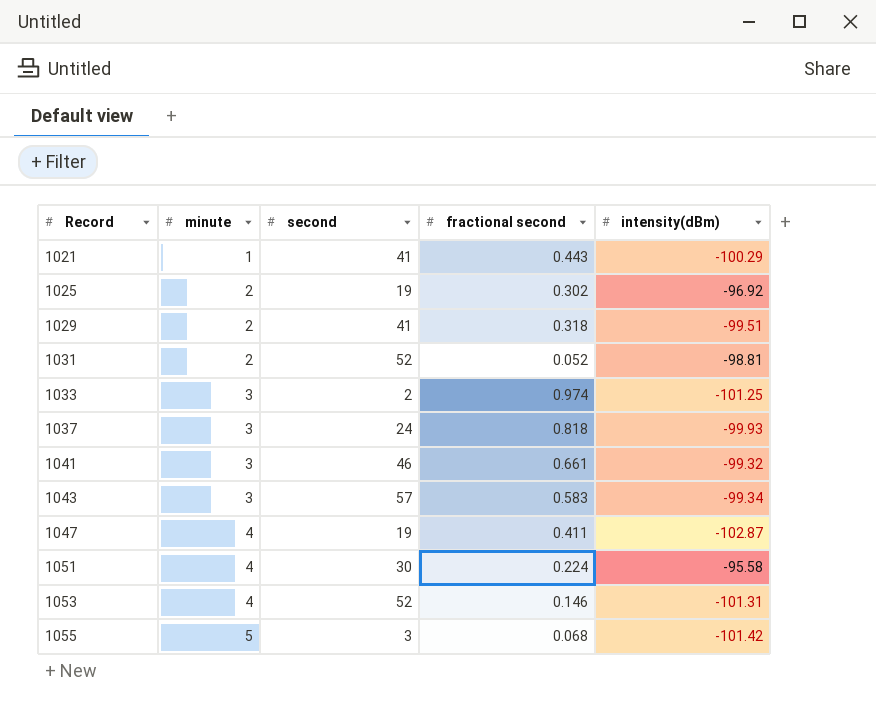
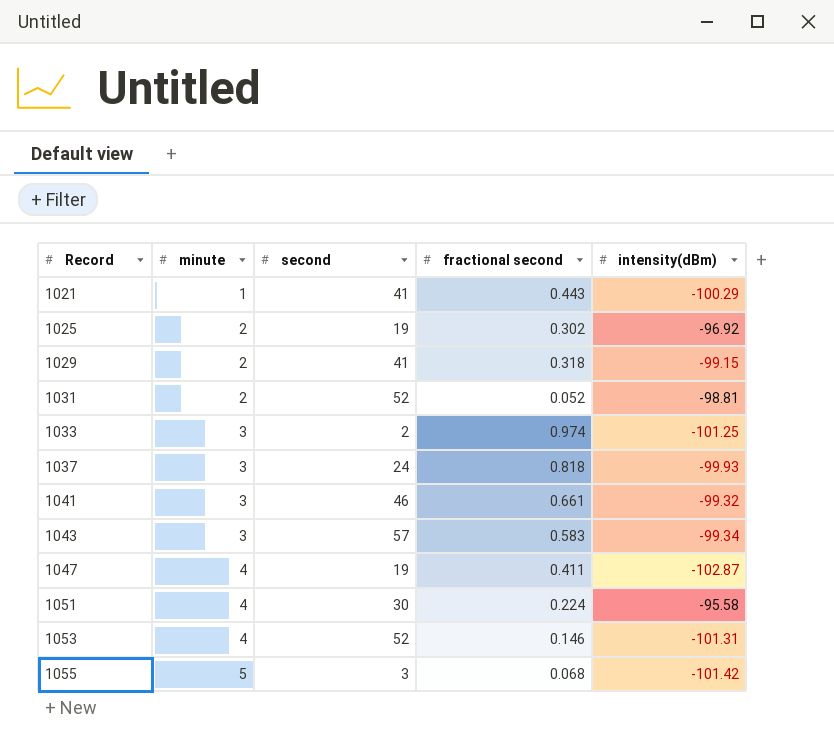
1029 | intensity(dBm): -99.51 -> -99.15

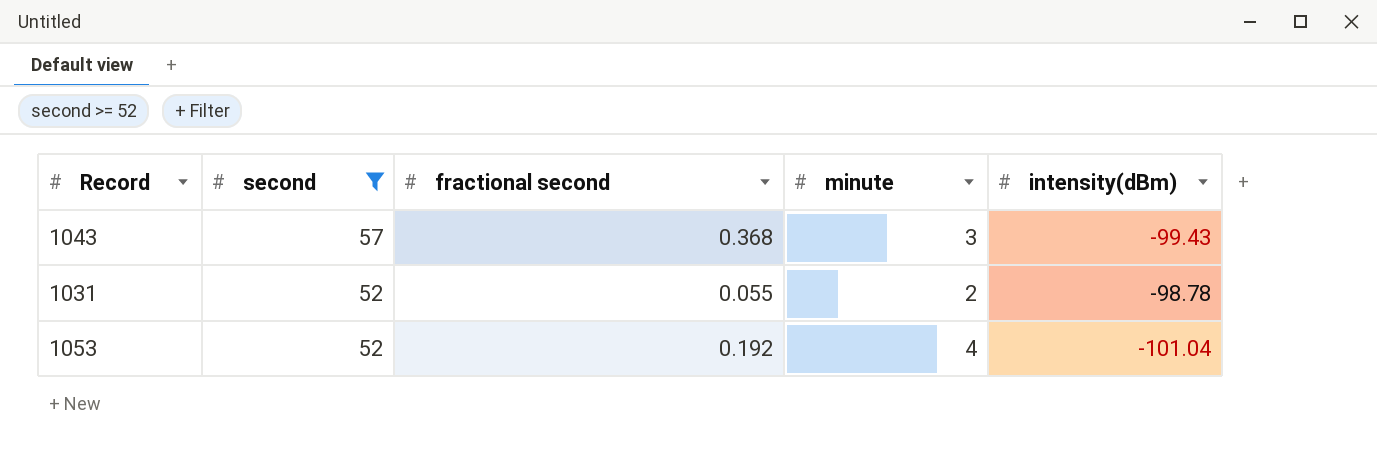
filter: none -> second >= 52
row order: Record ascending -> second descending
column minute | position: 2 -> 4
1043 | fractional second: 0.583 -> 0.368
1043 | intensity(dBm): -99.34 -> -99.43
1031 | fractional second: 0.052 -> 0.055
1031 | intensity(dBm): -98.81 -> -98.78
1053 | fractional second: 0.146 -> 0.192
1053 | intensity(dBm): -101.31 -> -101.04

